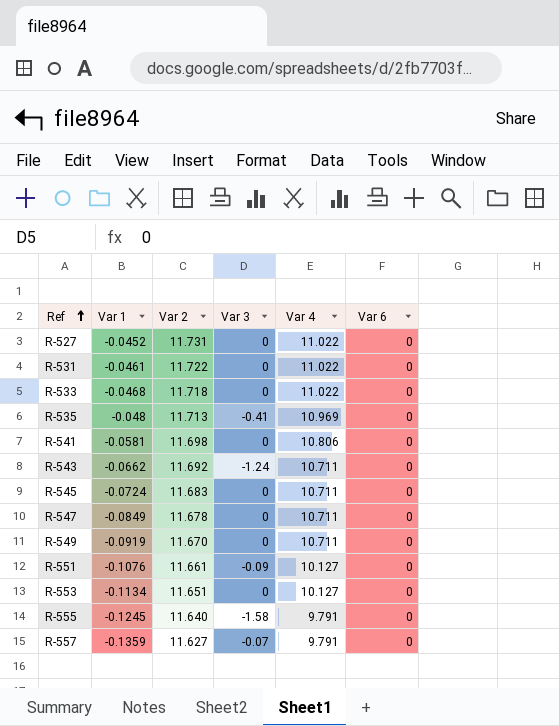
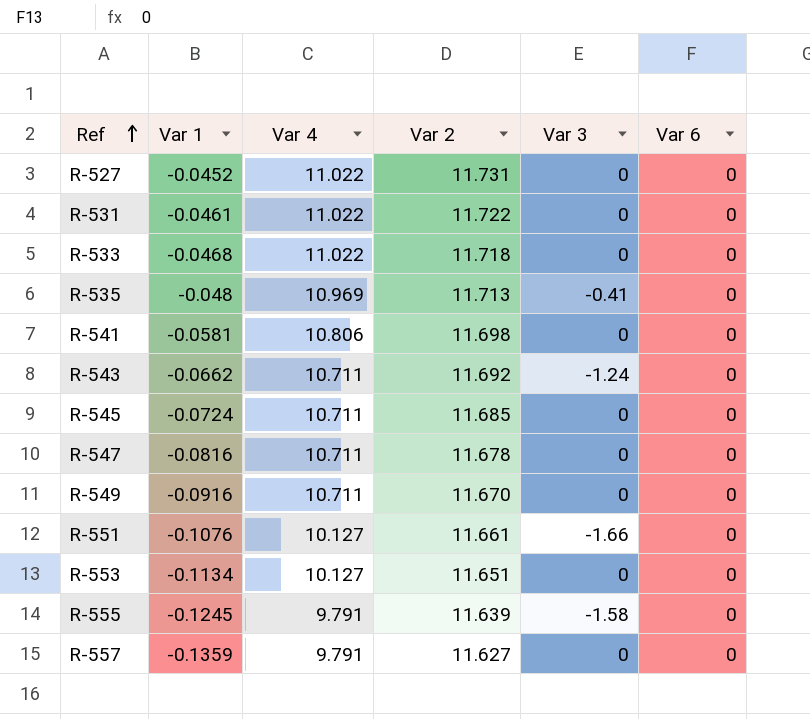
column Var 4 | position: 5 -> 3
R-545 | Var 2: 11.683 -> 11.685
R-547 | Var 1: -0.0849 -> -0.0816
R-549 | Var 1: -0.0919 -> -0.0916
R-551 | Var 3: -0.09 -> -1.66
R-555 | Var 2: 11.640 -> 11.639
R-557 | Var 3: -0.07 -> 0

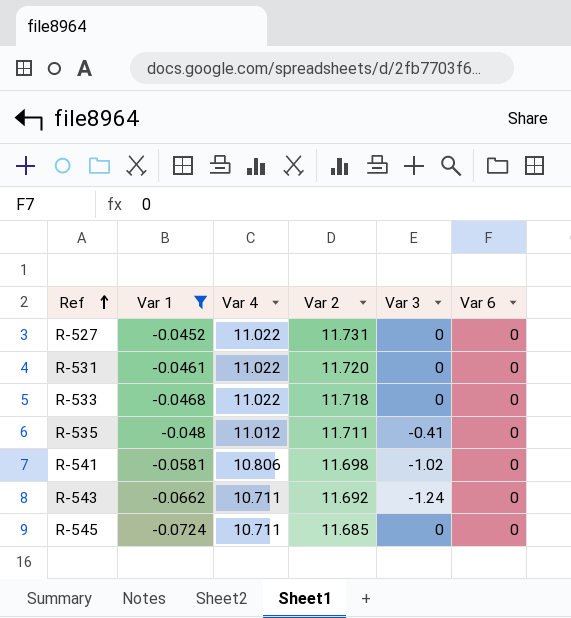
filter: none -> Var 1 >= -0.0724
R-531 | Var 2: 11.722 -> 11.720
R-535 | Var 4: 10.969 -> 11.012
R-535 | Var 2: 11.713 -> 11.711
R-541 | Var 3: 0 -> -1.02

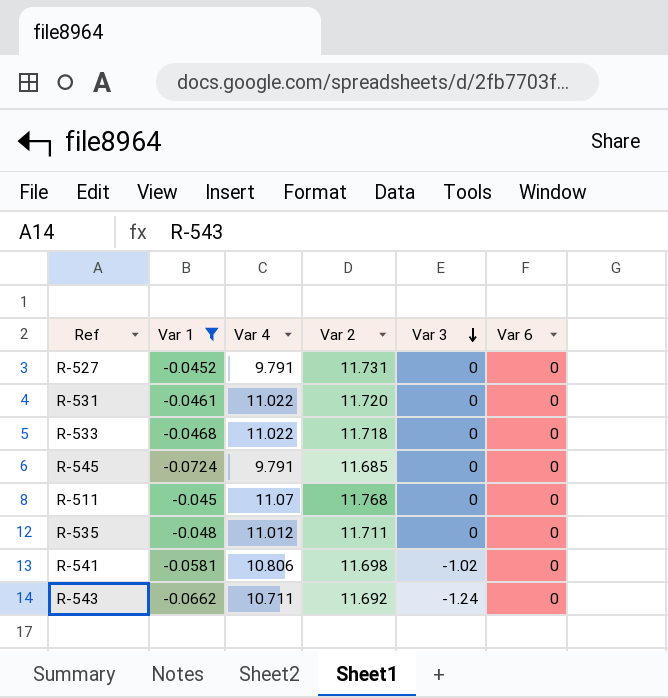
row order: Ref ascending -> Var 3 descending
R-527 | Var 4: 11.022 -> 9.791
R-545 | Var 4: 10.711 -> 9.791
row R-511: none -> -0.045 | 11.07 | 11.768 | 0 | 0
R-535 | Var 3: -0.41 -> 0

